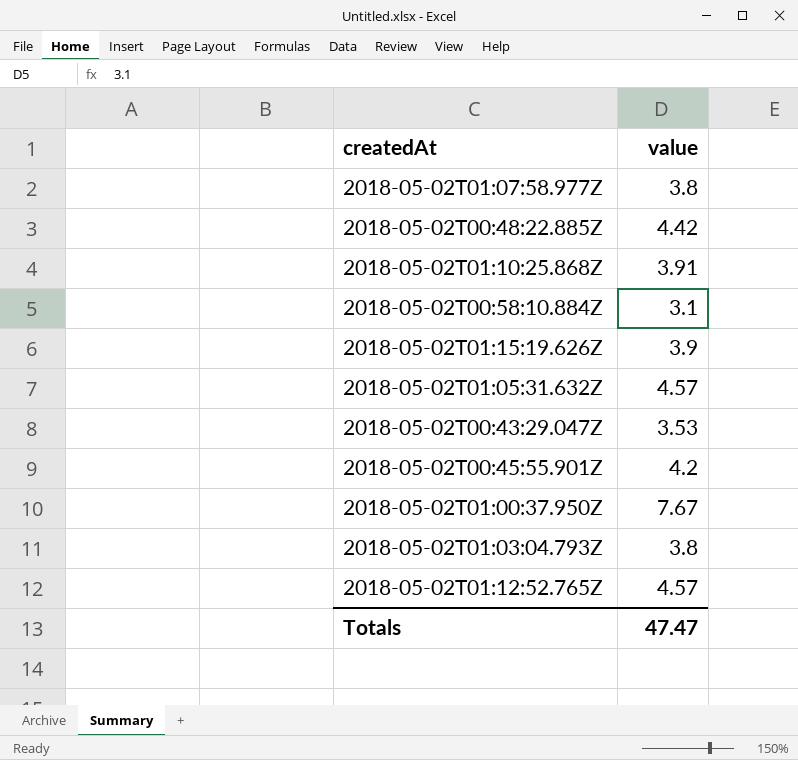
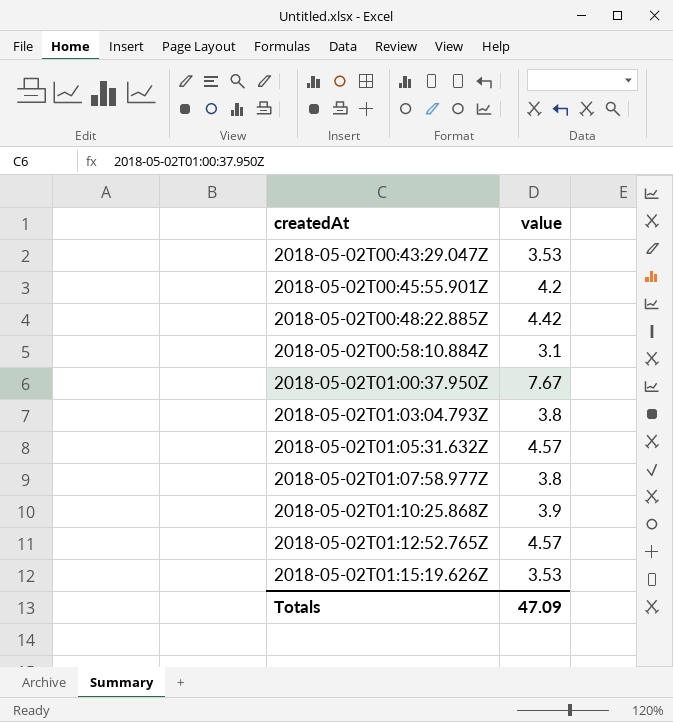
row order: none -> createdAt ascending
2018-05-02T01:10:25.868Z | value: 3.91 -> 3.9
2018-05-02T01:15:19.626Z | value: 3.9 -> 3.53
Totals | value: 47.47 -> 47.09

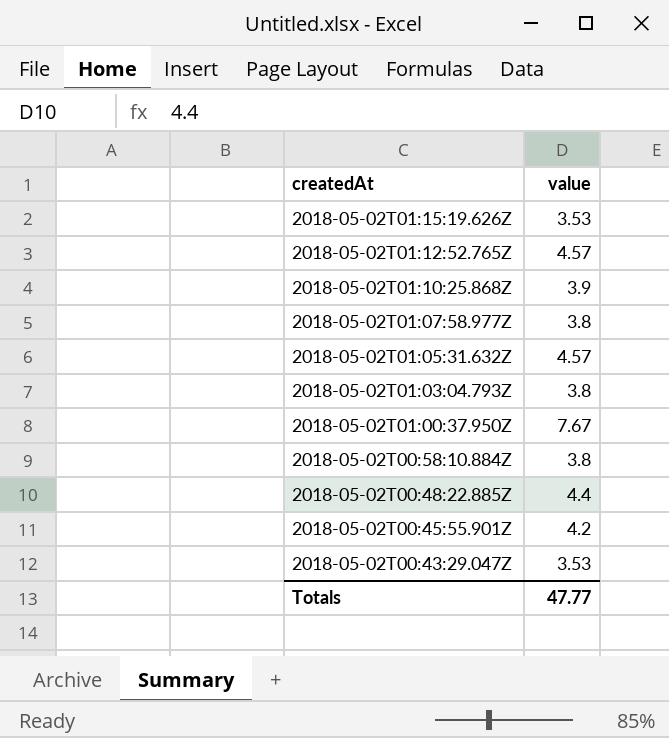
row order: createdAt ascending -> createdAt descending
2018-05-02T00:58:10.884Z | value: 3.1 -> 3.8
2018-05-02T00:48:22.885Z | value: 4.42 -> 4.4
Totals | value: 47.09 -> 47.77

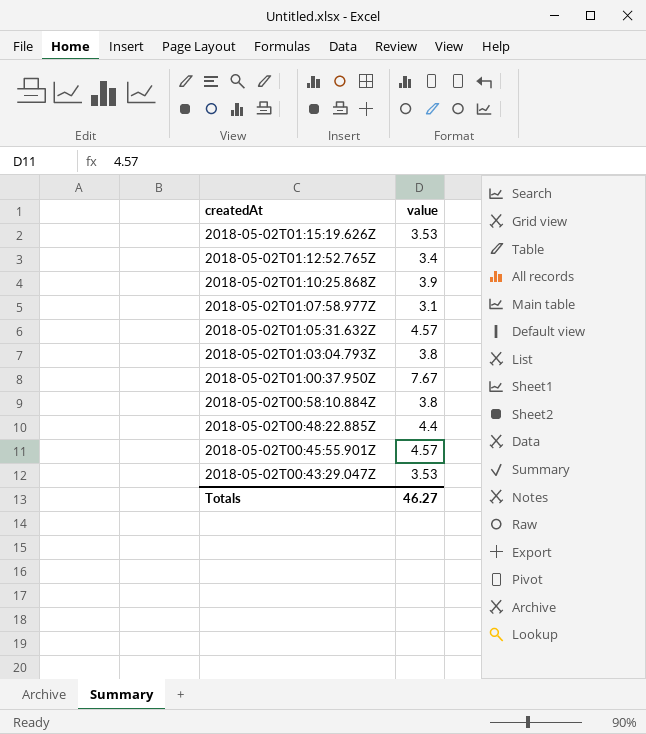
2018-05-02T01:12:52.765Z | value: 4.57 -> 3.4
2018-05-02T01:07:58.977Z | value: 3.8 -> 3.1
2018-05-02T00:45:55.901Z | value: 4.2 -> 4.57
Totals | value: 47.77 -> 46.27

